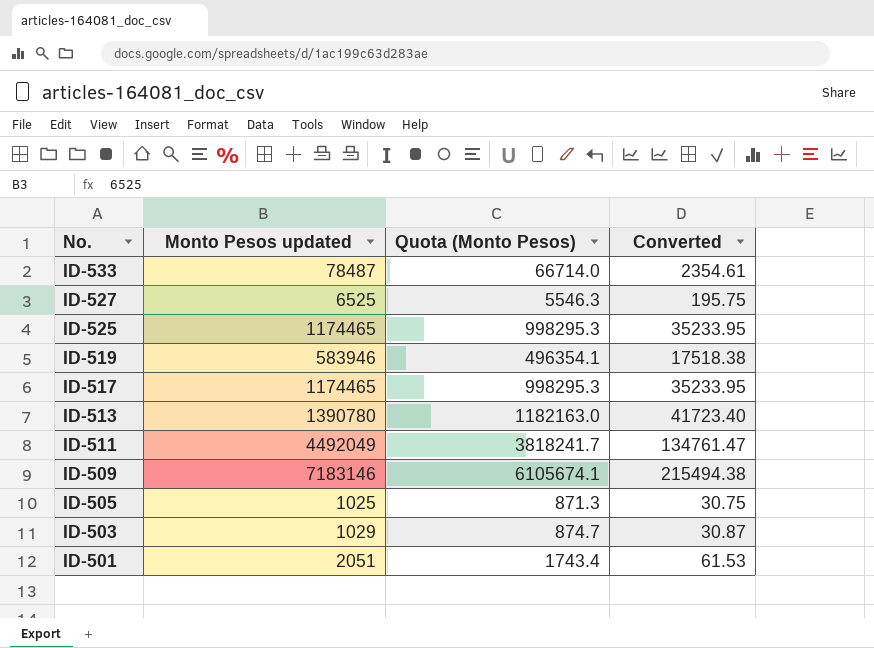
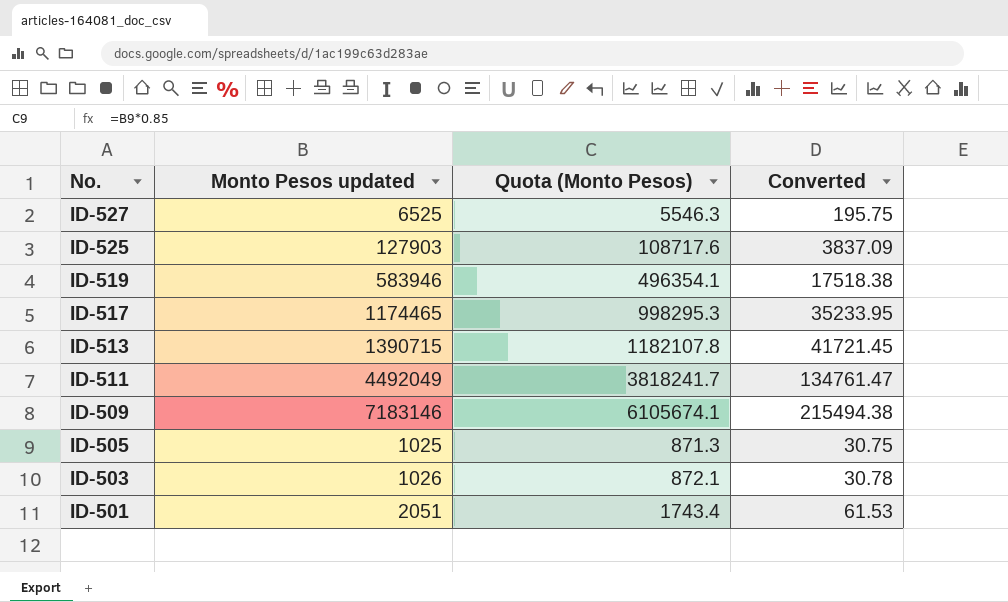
row ID-533: 78487 | 66714.0 | 2354.61 -> none
ID-525 | Monto Pesos updated: 1174465 -> 127903
ID-525 | Quota (Monto Pesos): 998295.3 -> 108717.6
ID-525 | Converted: 35233.95 -> 3837.09
ID-513 | Monto Pesos updated: 1390780 -> 1390715
ID-513 | Quota (Monto Pesos): 1182163.0 -> 1182107.8
ID-513 | Converted: 41723.40 -> 41721.45
ID-503 | Monto Pesos updated: 1029 -> 1026
ID-503 | Quota (Monto Pesos): 874.7 -> 872.1
ID-503 | Converted: 30.87 -> 30.78

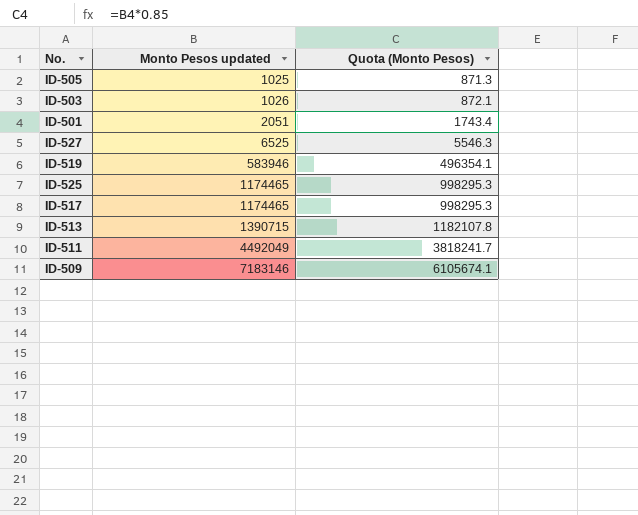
row order: No. descending -> Monto Pesos updated ascending
column Converted | formula: [Monto Pesos updated] * 0.03 -> none
ID-525 | Monto Pesos updated: 127903 -> 1174465
ID-525 | Quota (Monto Pesos): 108717.6 -> 998295.3

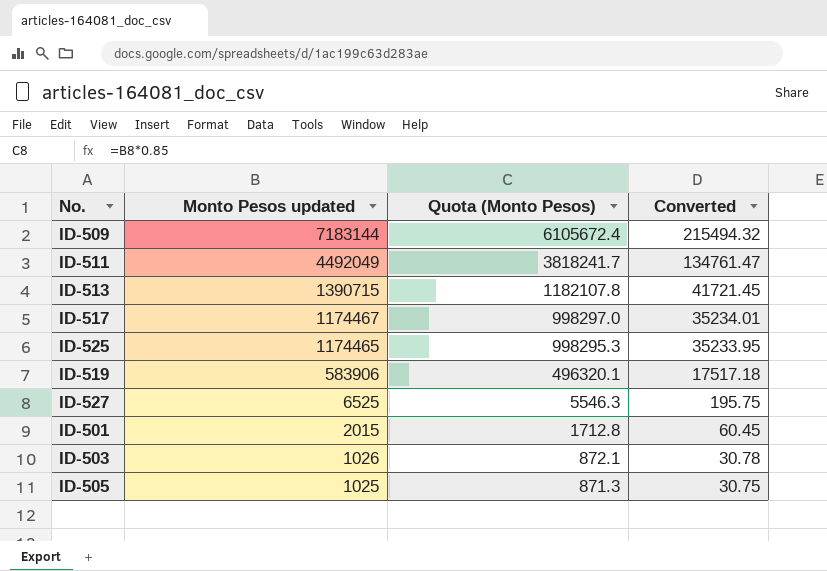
row order: Monto Pesos updated ascending -> Monto Pesos updated descending
column Converted | formula: none -> [Monto Pesos updated] * 0.03
ID-509 | Monto Pesos updated: 7183146 -> 7183144
ID-509 | Quota (Monto Pesos): 6105674.1 -> 6105672.4
ID-517 | Monto Pesos updated: 1174465 -> 1174467
ID-517 | Quota (Monto Pesos): 998295.3 -> 998297.0
ID-519 | Monto Pesos updated: 583946 -> 583906
ID-519 | Quota (Monto Pesos): 496354.1 -> 496320.1
ID-501 | Monto Pesos updated: 2051 -> 2015
ID-501 | Quota (Monto Pesos): 1743.4 -> 1712.8

